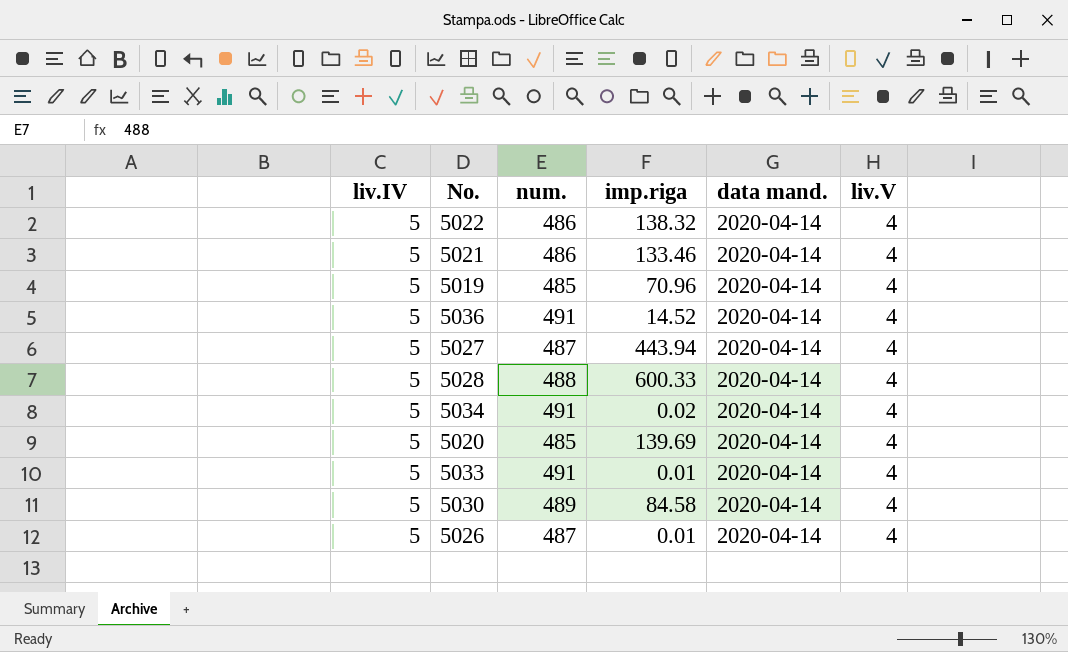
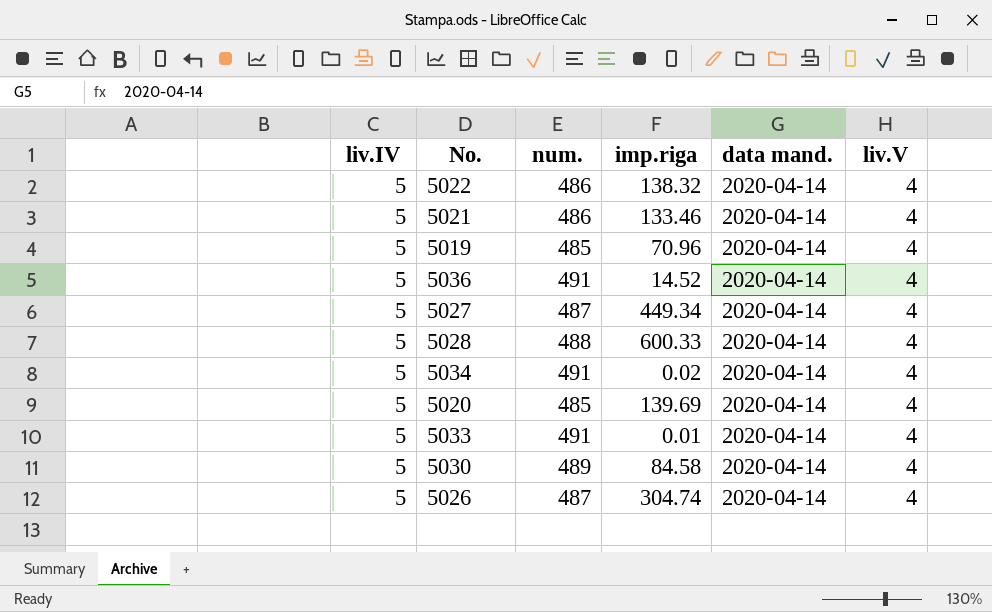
5027 | imp.riga: 443.94 -> 449.34
5026 | imp.riga: 0.01 -> 304.74

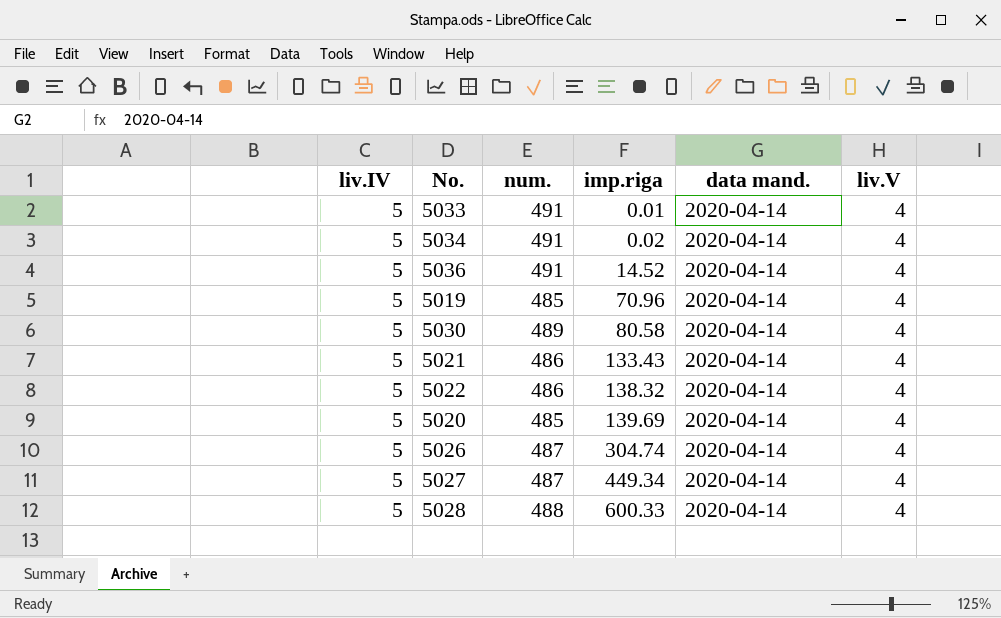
row order: none -> imp.riga ascending
5030 | imp.riga: 84.58 -> 80.58
5021 | imp.riga: 133.46 -> 133.43

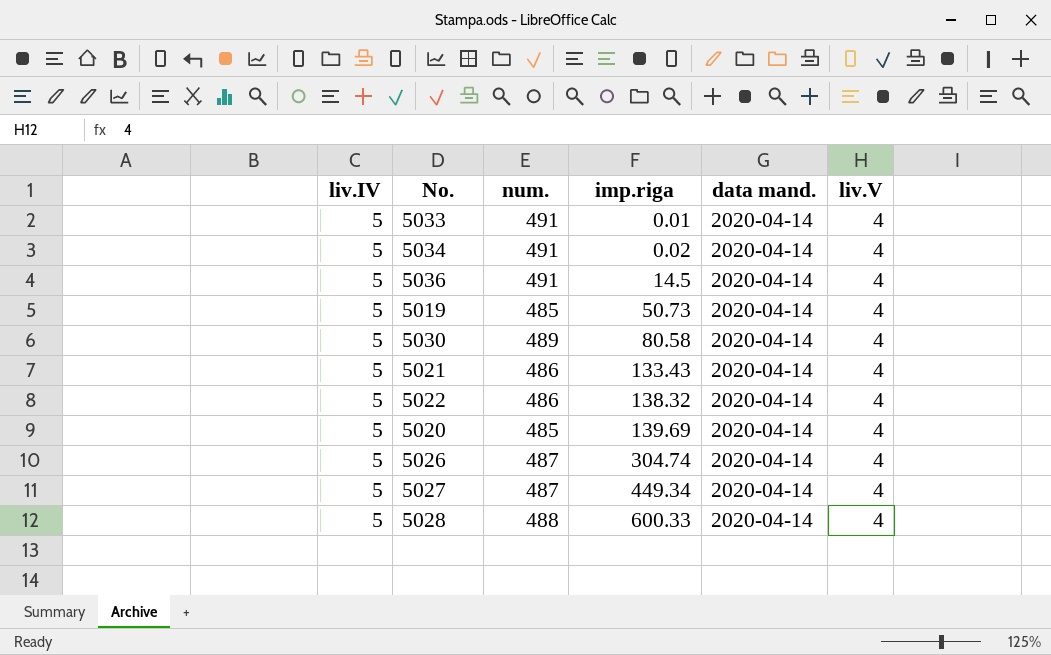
5036 | imp.riga: 14.52 -> 14.5
5019 | imp.riga: 70.96 -> 50.73

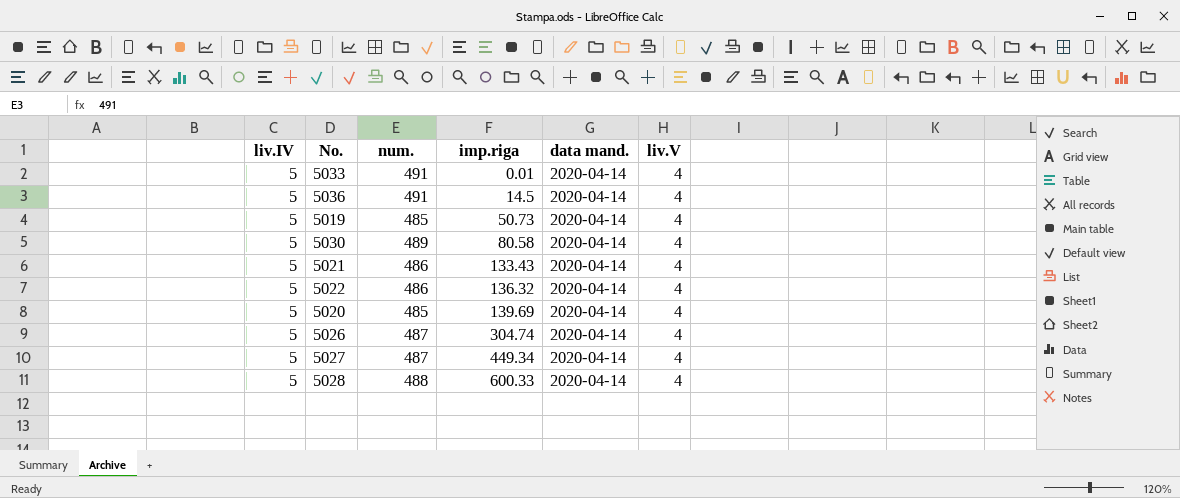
row 5034: 5 | 491 | 0.02 | 2020-04-14 | 4 -> none
5022 | imp.riga: 138.32 -> 136.32

